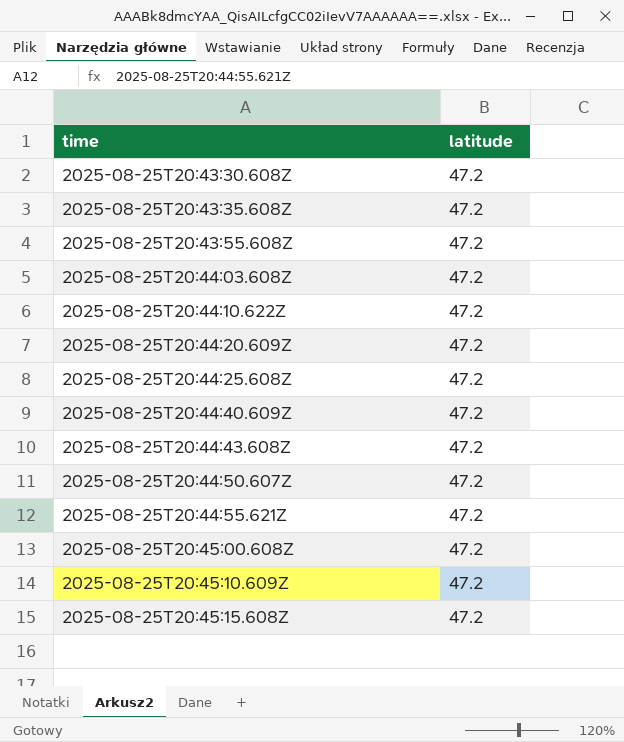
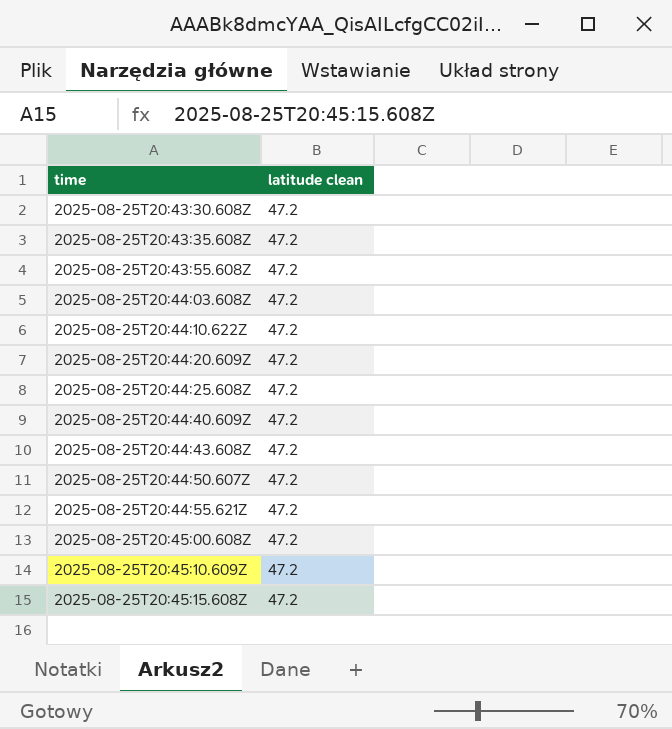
column name: latitude -> latitude clean

